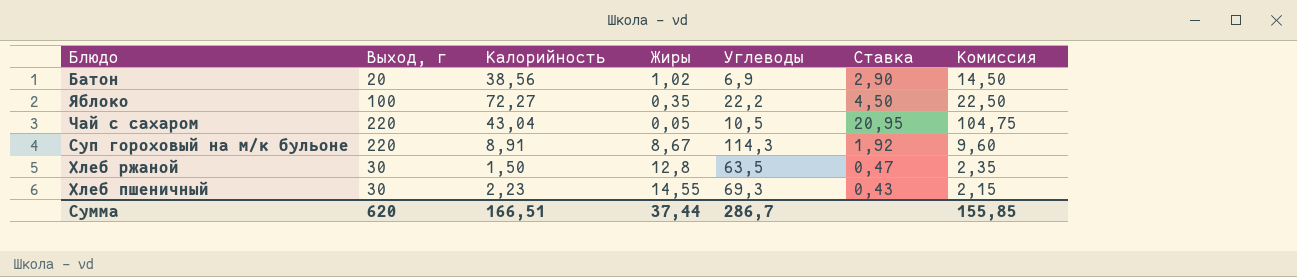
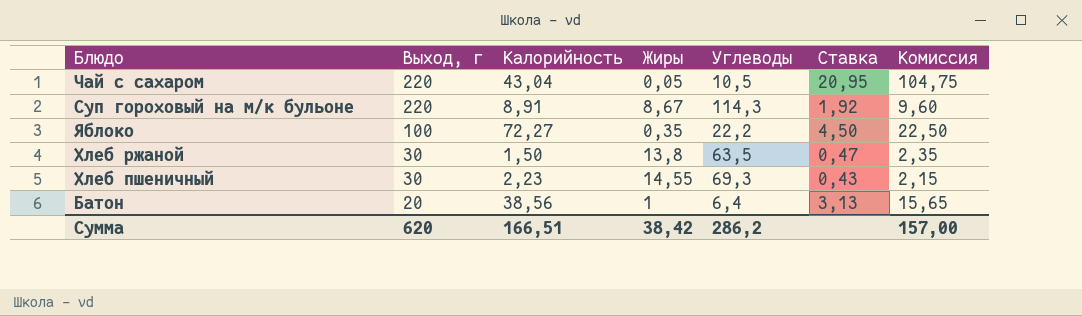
row order: none -> Выход, г descending
Хлеб ржаной | Жиры: 12,8 -> 13,8
Батон | Жиры: 1,02 -> 1
Батон | Углеводы: 6,9 -> 6,4
Батон | Ставка: 2,90 -> 3,13
Батон | Комиссия: 14,50 -> 15,65
Сумма | Жиры: 37,44 -> 38,42
Сумма | Углеводы: 286,7 -> 286,2
Сумма | Комиссия: 155,85 -> 157,00

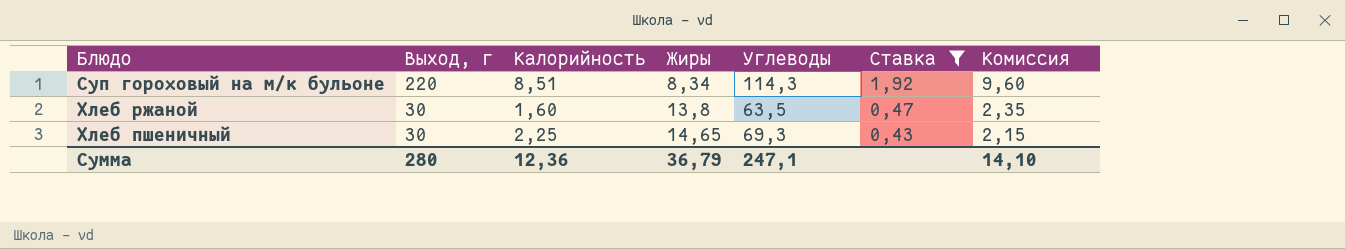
filter: none -> Ставка <= 1,92
Суп гороховый на м/к бульоне | Калорийность: 8,91 -> 8,51
Суп гороховый на м/к бульоне | Жиры: 8,67 -> 8,34
Хлеб ржаной | Калорийность: 1,50 -> 1,60
Хлеб пшеничный | Калорийность: 2,23 -> 2,25
Хлеб пшеничный | Жиры: 14,55 -> 14,65
Сумма | Выход, г: 620 -> 280
Сумма | Калорийность: 166,51 -> 12,36
Сумма | Жиры: 38,42 -> 36,79
Сумма | Углеводы: 286,2 -> 247,1
Сумма | Комиссия: 157,00 -> 14,10

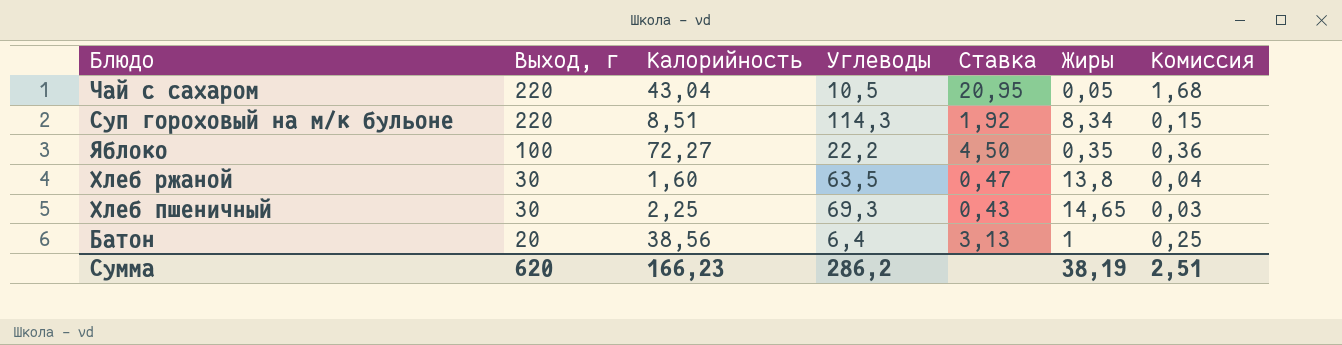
filter: Ставка <= 1,92 -> none
column Жиры | position: 4 -> 6
column Комиссия | formula: [Ставка] * 5 -> [Ставка] * 0,08
Сумма | Выход, г: 280 -> 620
Сумма | Калорийность: 12,36 -> 166,23
Сумма | Углеводы: 247,1 -> 286,2
Сумма | Жиры: 36,79 -> 38,19
Сумма | Комиссия: 14,10 -> 2,51

